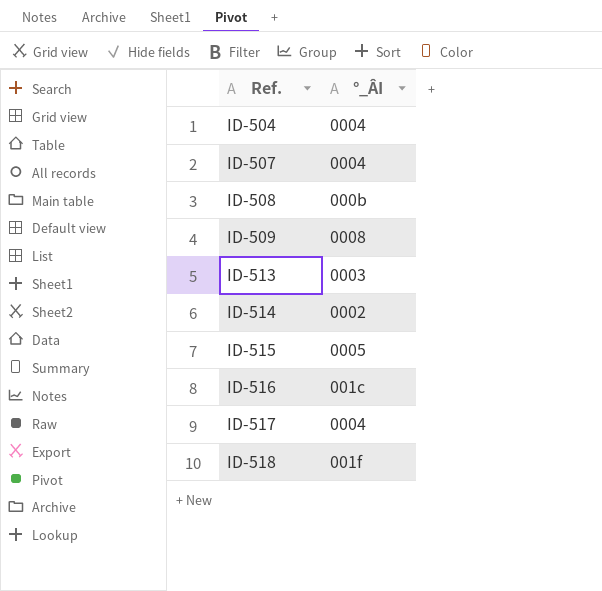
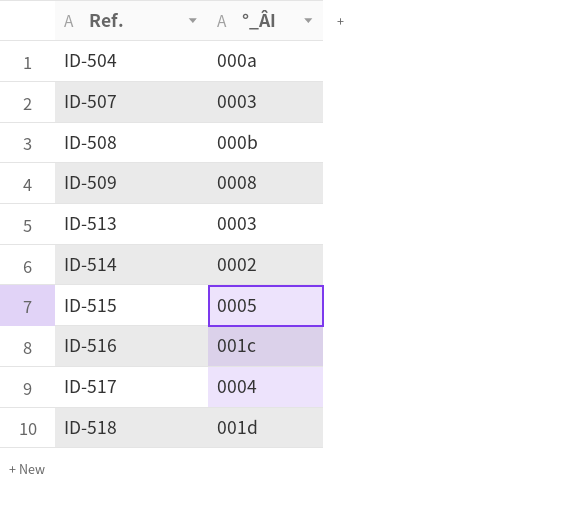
ID-504 | °_ÂI: 0004 -> 000a
ID-507 | °_ÂI: 0004 -> 0003
ID-518 | °_ÂI: 001f -> 001d

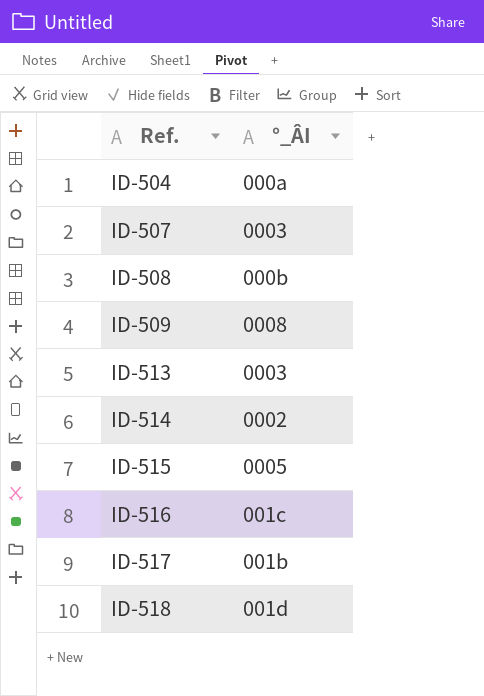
ID-517 | °_ÂI: 0004 -> 001b

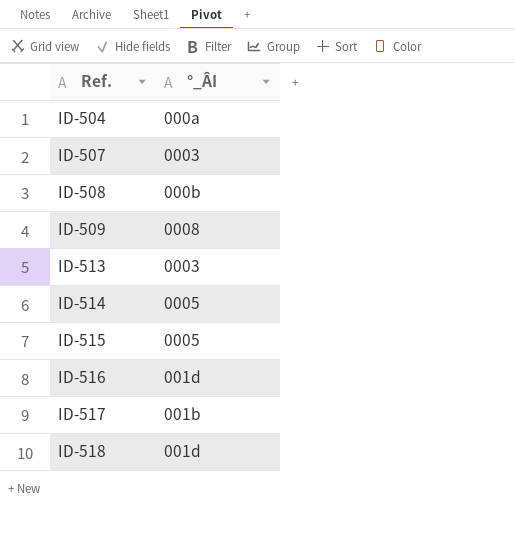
ID-514 | °_ÂI: 0002 -> 0005
ID-516 | °_ÂI: 001c -> 001d

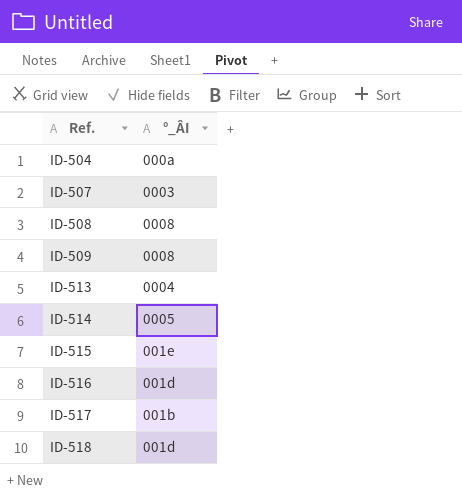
ID-508 | °_ÂI: 000b -> 0008
ID-513 | °_ÂI: 0003 -> 0004
ID-515 | °_ÂI: 0005 -> 001e

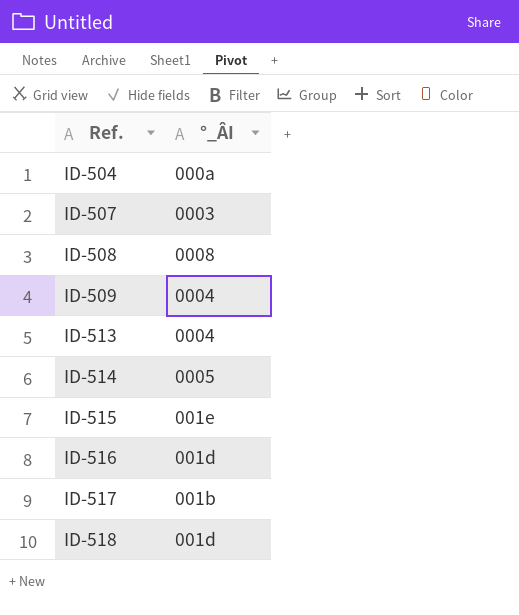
ID-509 | °_ÂI: 0008 -> 0004

